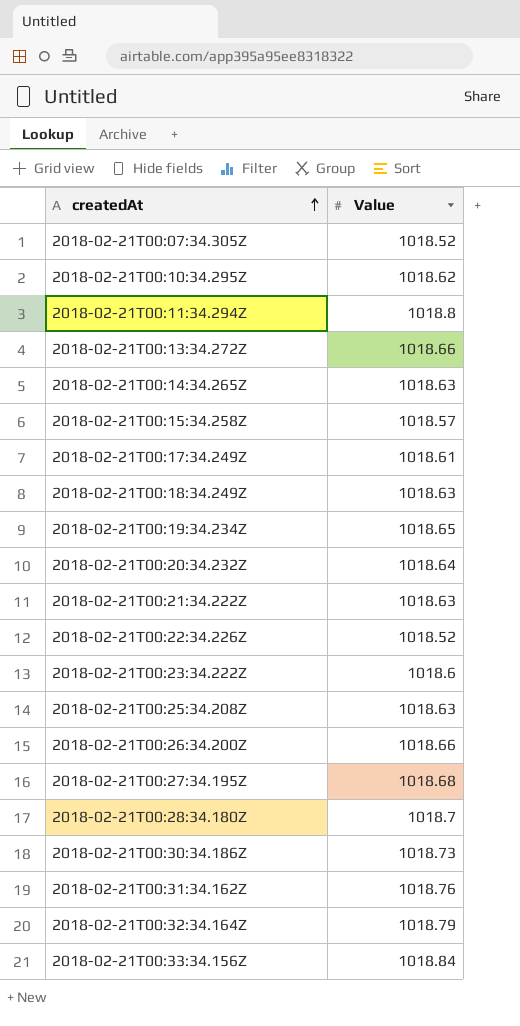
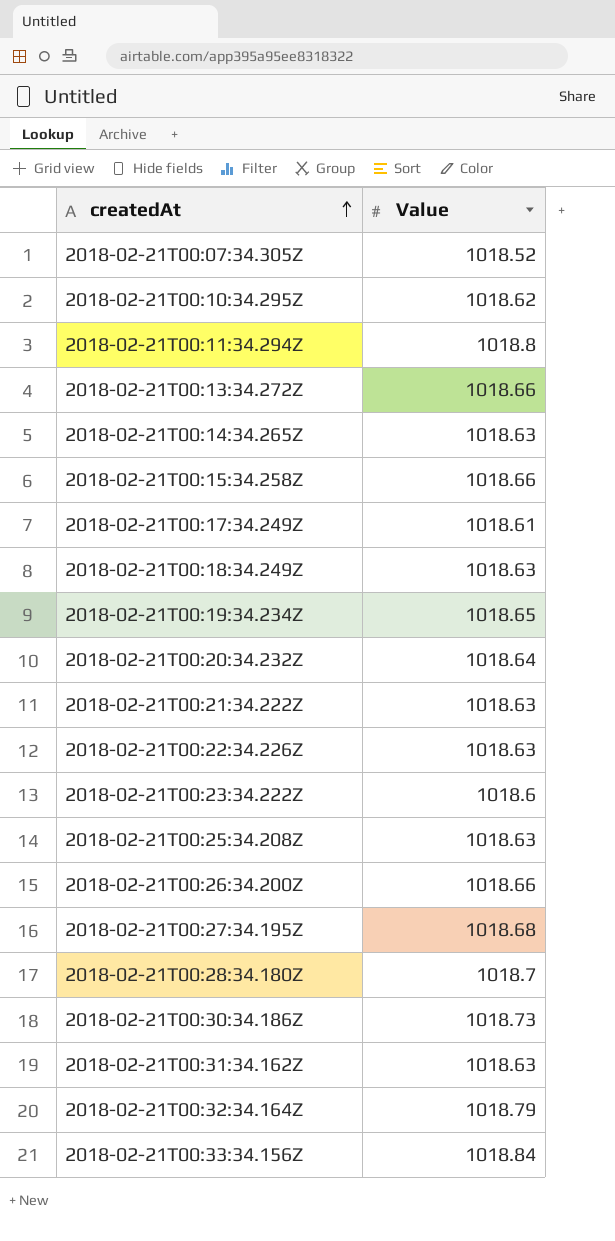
2018-02-21T00:15:34.258Z | Value: 1018.57 -> 1018.66
2018-02-21T00:22:34.226Z | Value: 1018.52 -> 1018.63
2018-02-21T00:31:34.162Z | Value: 1018.76 -> 1018.63

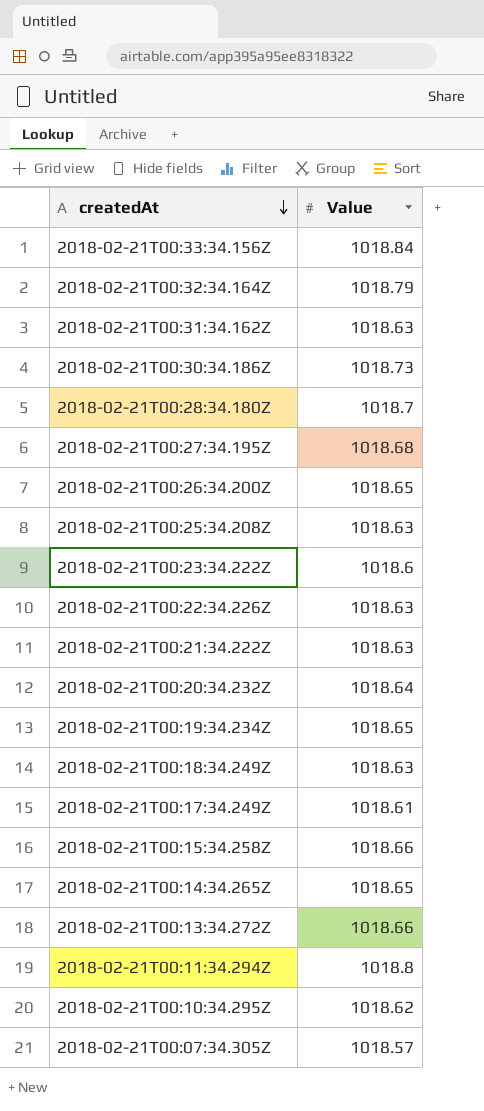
row order: createdAt ascending -> createdAt descending
2018-02-21T00:26:34.200Z | Value: 1018.66 -> 1018.65
2018-02-21T00:14:34.265Z | Value: 1018.63 -> 1018.65
2018-02-21T00:07:34.305Z | Value: 1018.52 -> 1018.57

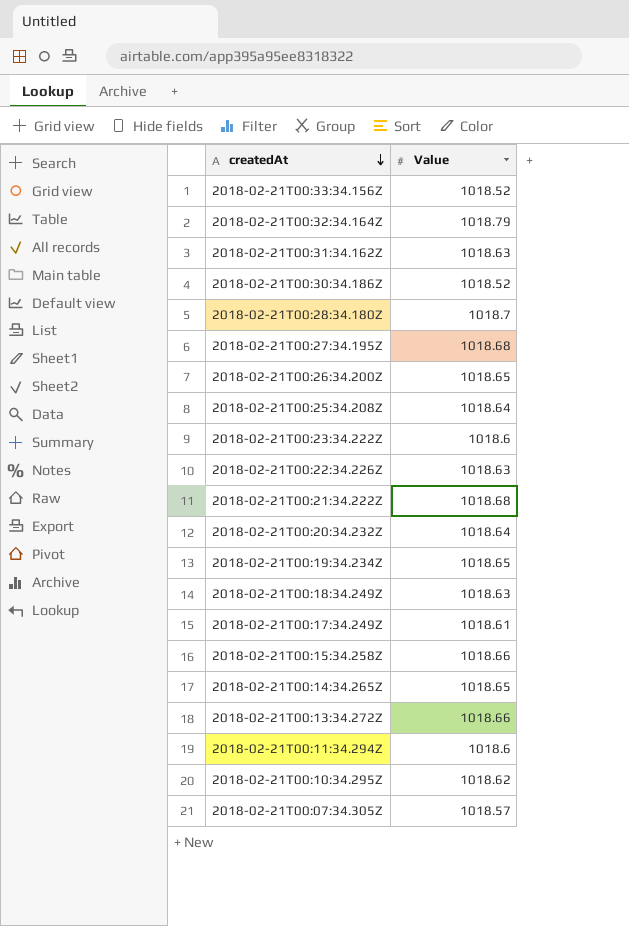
2018-02-21T00:33:34.156Z | Value: 1018.84 -> 1018.52
2018-02-21T00:30:34.186Z | Value: 1018.73 -> 1018.52
2018-02-21T00:25:34.208Z | Value: 1018.63 -> 1018.64
2018-02-21T00:21:34.222Z | Value: 1018.63 -> 1018.68
2018-02-21T00:11:34.294Z | Value: 1018.8 -> 1018.6

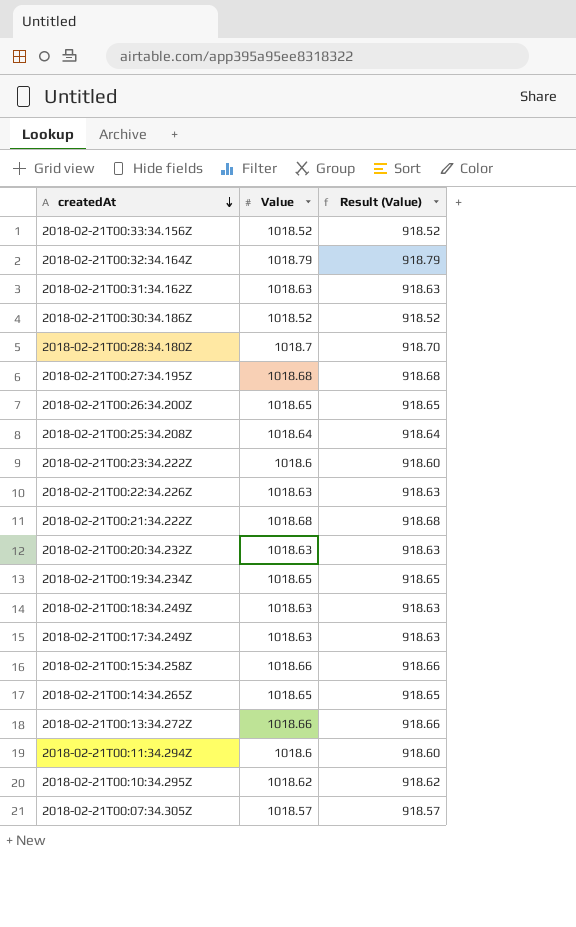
column Result (Value) | formula: none -> [Value] - 100
2018-02-21T00:20:34.232Z | Value: 1018.64 -> 1018.63
2018-02-21T00:17:34.249Z | Value: 1018.61 -> 1018.63

